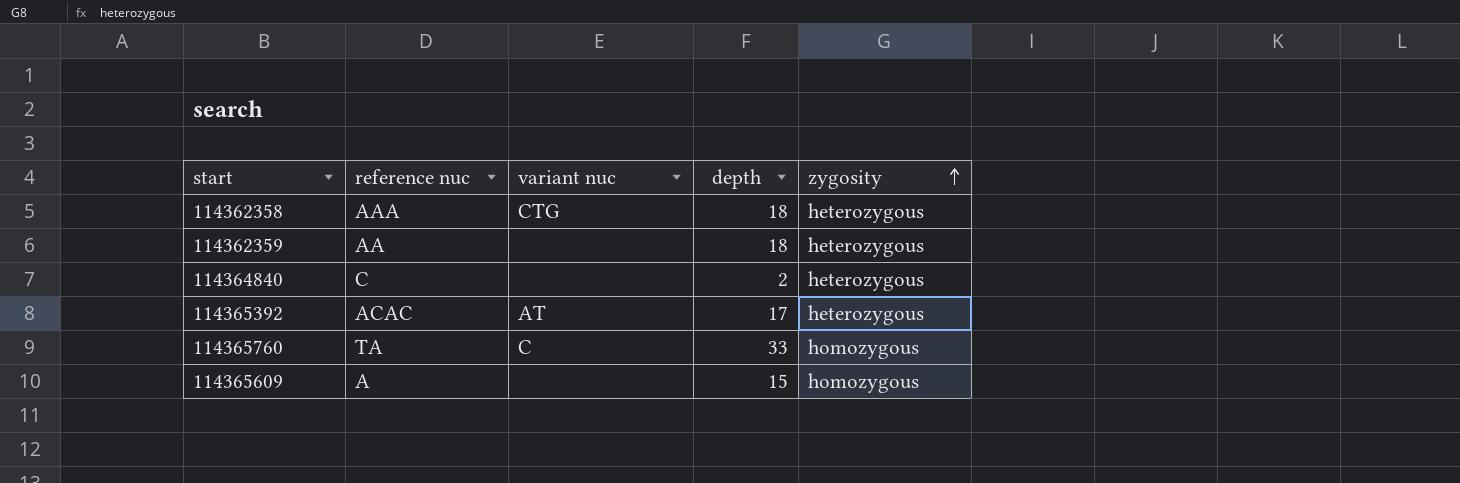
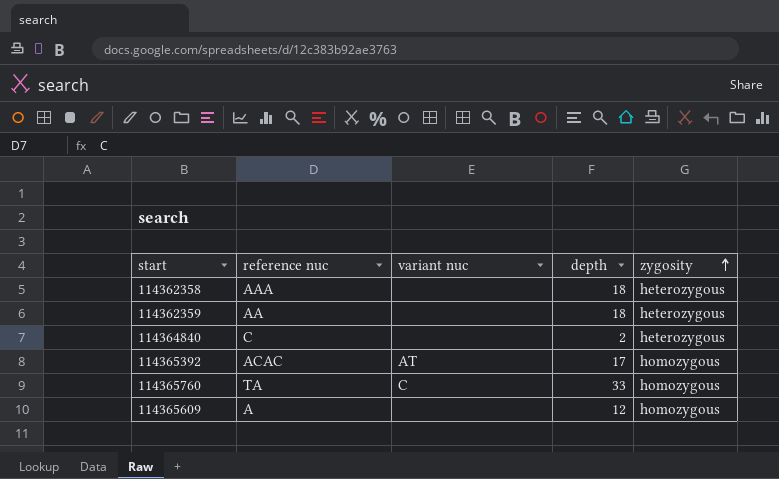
114362358 | variant nuc: CTG -> none
114365392 | zygosity: heterozygous -> homozygous
114365609 | depth: 15 -> 12

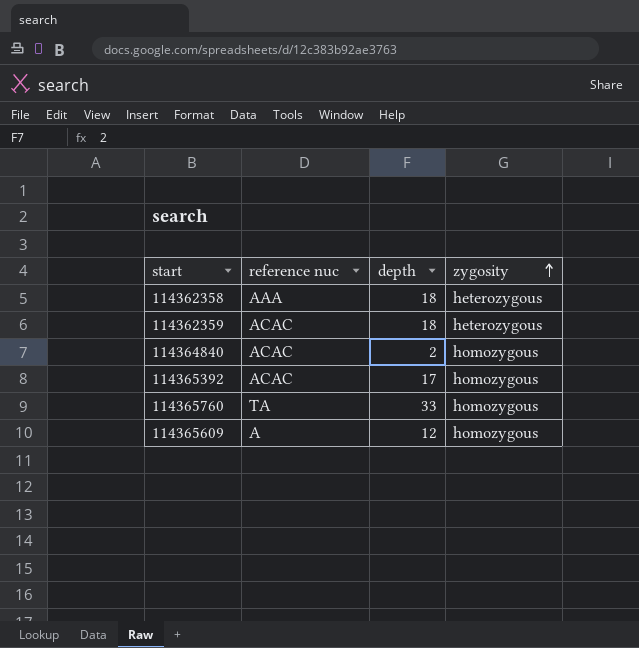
column variant nuc | position: 3 -> none
114362359 | reference nuc: AA -> ACAC
114364840 | reference nuc: C -> ACAC
114364840 | zygosity: heterozygous -> homozygous

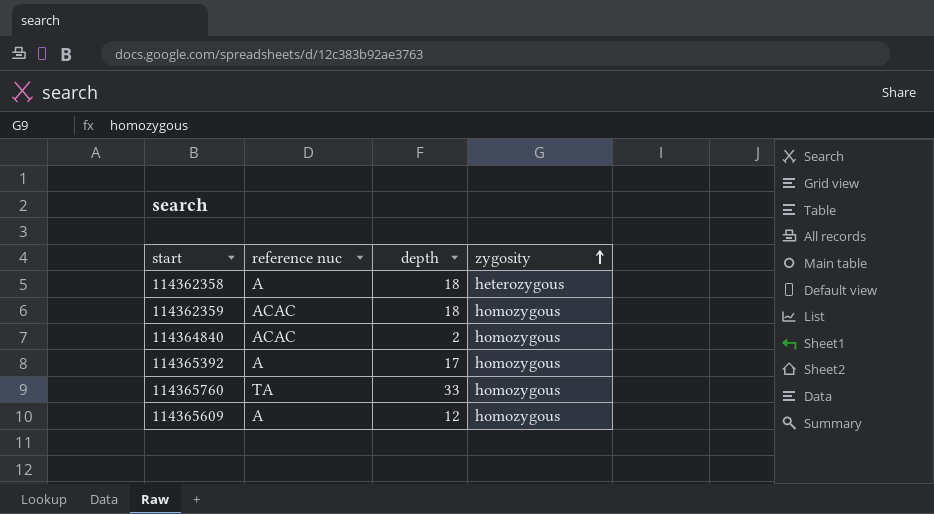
114362358 | reference nuc: AAA -> A
114362359 | zygosity: heterozygous -> homozygous
114365392 | reference nuc: ACAC -> A

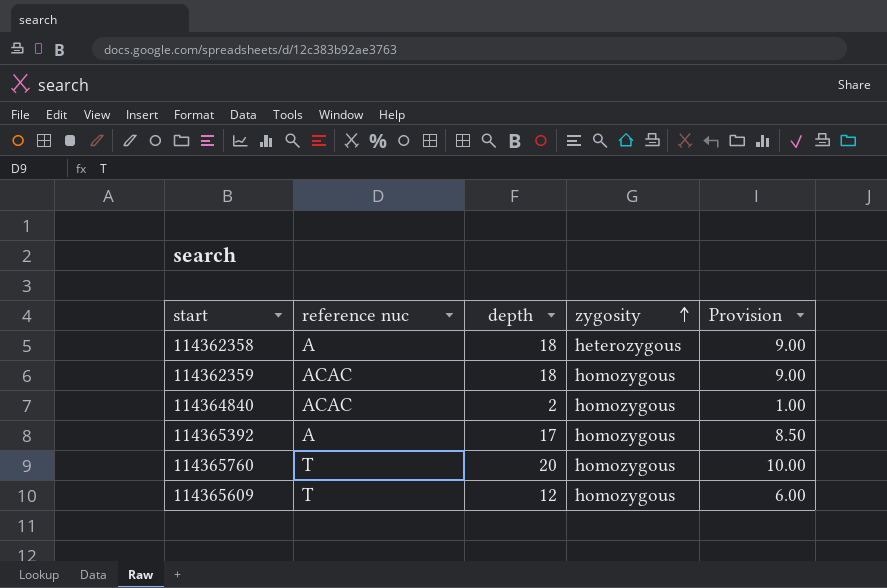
column Provision | formula: none -> [depth] * 0.5
114365760 | reference nuc: TA -> T
114365760 | depth: 33 -> 20
114365609 | reference nuc: A -> T

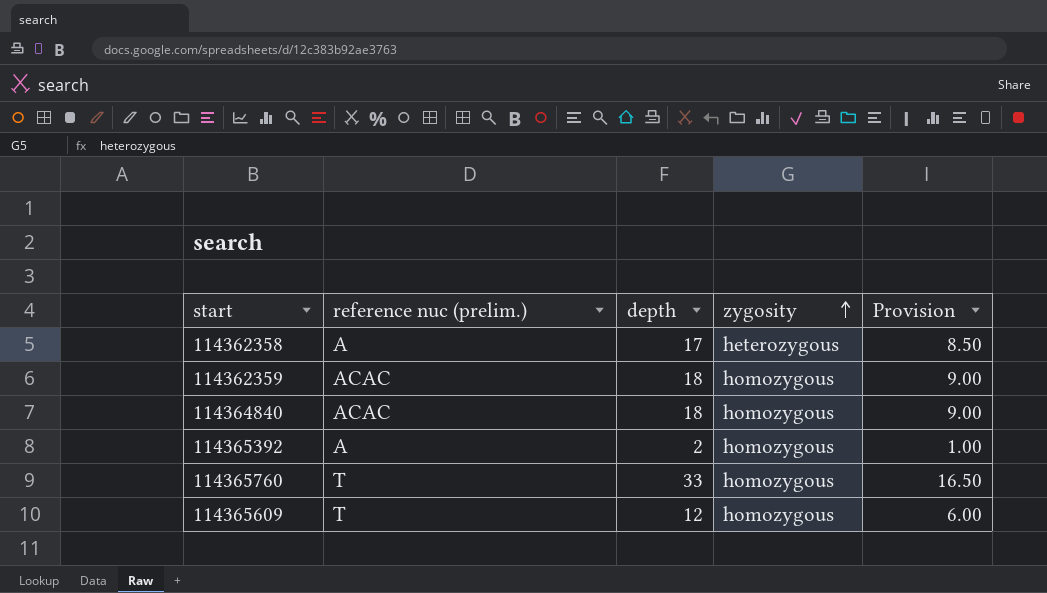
column name: reference nuc -> reference nuc (prelim.)
114362358 | depth: 18 -> 17
114362358 | Provision: 9.00 -> 8.50
114364840 | depth: 2 -> 18
114364840 | Provision: 1.00 -> 9.00
114365392 | depth: 17 -> 2
114365392 | Provision: 8.50 -> 1.00
114365760 | depth: 20 -> 33
114365760 | Provision: 10.00 -> 16.50

